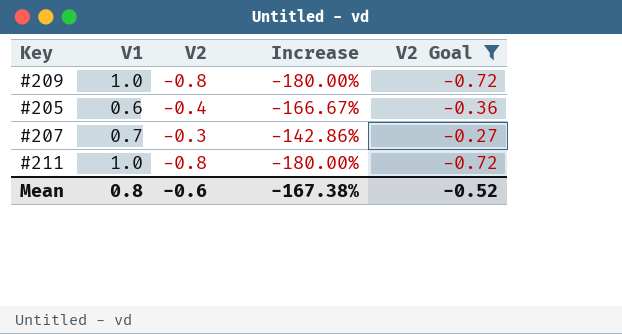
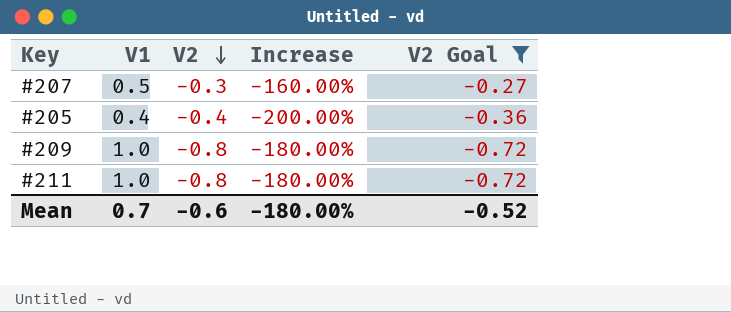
row order: none -> V2 descending
#207 | V1: 0.7 -> 0.5
#207 | Increase: -142.86% -> -160.00%
#205 | V1: 0.6 -> 0.4
#205 | Increase: -166.67% -> -200.00%
Mean | V1: 0.8 -> 0.7
Mean | Increase: -167.38% -> -180.00%

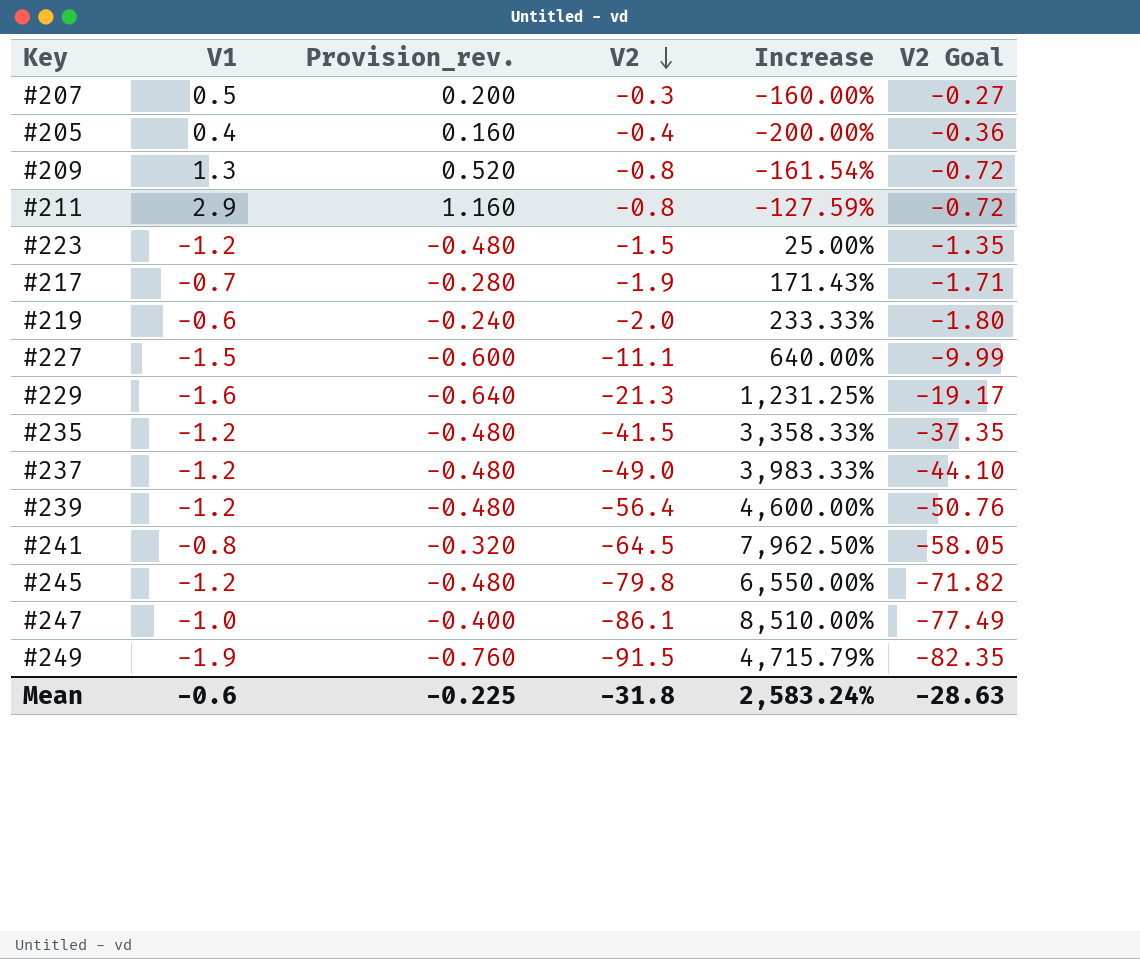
filter: V2 Goal >= -0.72 -> none
column Provision_rev. | formula: none -> [V1] * 0.4
#209 | V1: 1.0 -> 1.3
#209 | Increase: -180.00% -> -161.54%
#211 | V1: 1.0 -> 2.9
#211 | Increase: -180.00% -> -127.59%
Mean | V1: 0.7 -> -0.6
Mean | V2: -0.6 -> -31.8
Mean | Increase: -180.00% -> 2,583.24%
Mean | V2 Goal: -0.52 -> -28.63

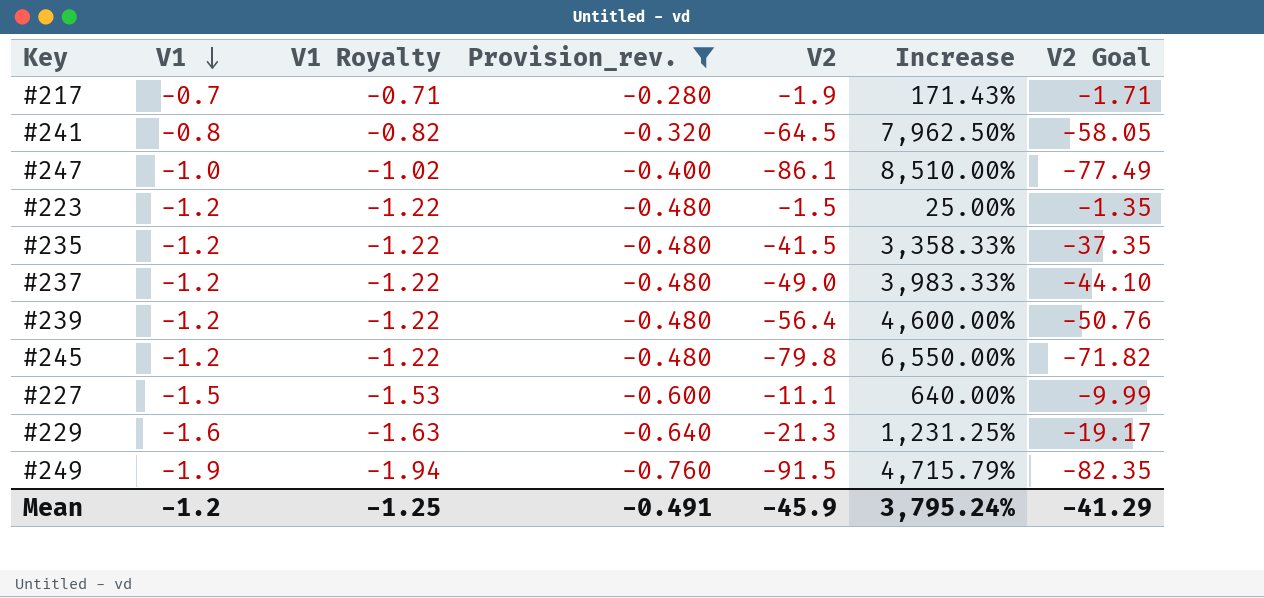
filter: none -> Provision_rev. <= -0.280
row order: V2 descending -> V1 descending
column V1 Royalty | formula: none -> [V1] * 1.02
Mean | V1: -0.6 -> -1.2
Mean | Provision_rev.: -0.225 -> -0.491
Mean | V2: -31.8 -> -45.9
Mean | Increase: 2,583.24% -> 3,795.24%
Mean | V2 Goal: -28.63 -> -41.29

